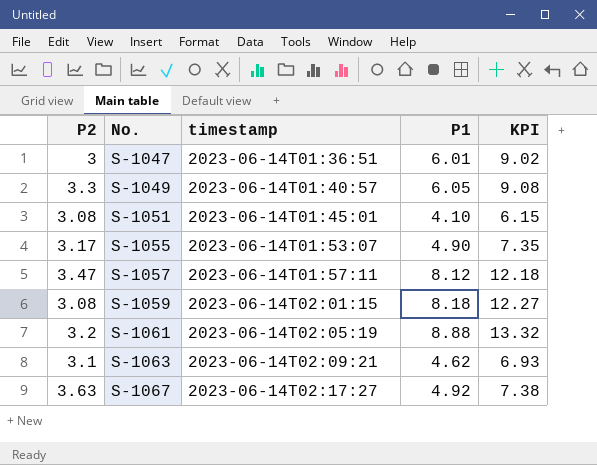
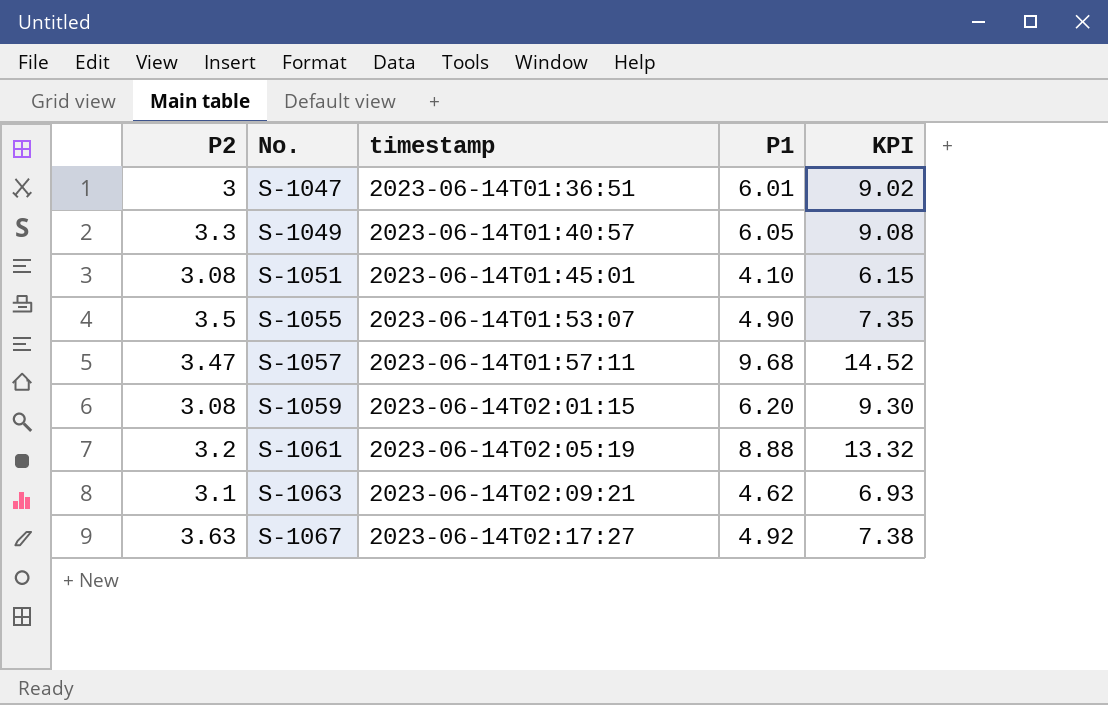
S-1055 | P2: 3.17 -> 3.5
S-1057 | P1: 8.12 -> 9.68
S-1057 | KPI: 12.18 -> 14.52
S-1059 | P1: 8.18 -> 6.20
S-1059 | KPI: 12.27 -> 9.30

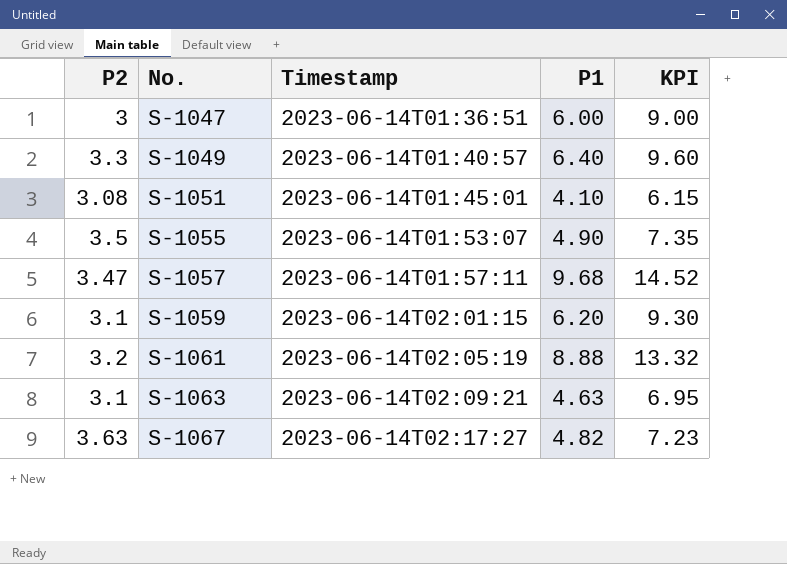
column name: timestamp -> Timestamp
S-1047 | P1: 6.01 -> 6.00
S-1047 | KPI: 9.02 -> 9.00
S-1049 | P1: 6.05 -> 6.40
S-1049 | KPI: 9.08 -> 9.60
S-1059 | P2: 3.08 -> 3.1
S-1063 | P1: 4.62 -> 4.63
S-1063 | KPI: 6.93 -> 6.95
S-1067 | P1: 4.92 -> 4.82
S-1067 | KPI: 7.38 -> 7.23

